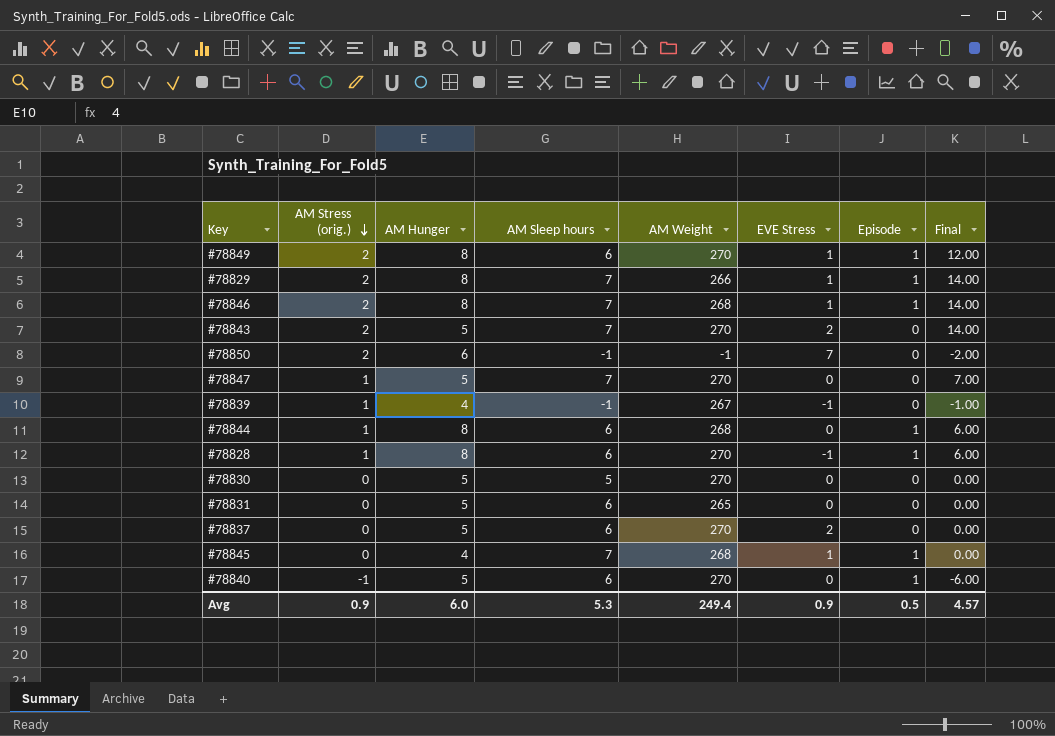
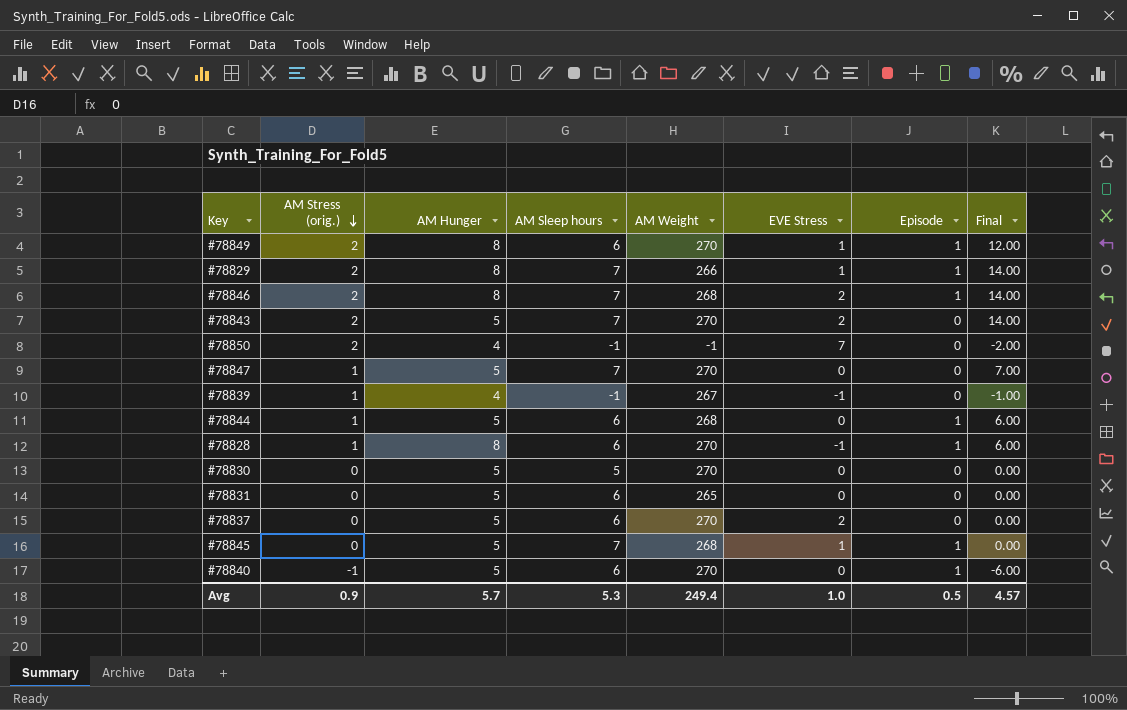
#78846 | EVE Stress: 1 -> 2
#78850 | AM Hunger: 6 -> 4
#78844 | AM Hunger: 8 -> 5
#78845 | AM Hunger: 4 -> 5
Avg | AM Hunger: 6.0 -> 5.7
Avg | EVE Stress: 0.9 -> 1.0

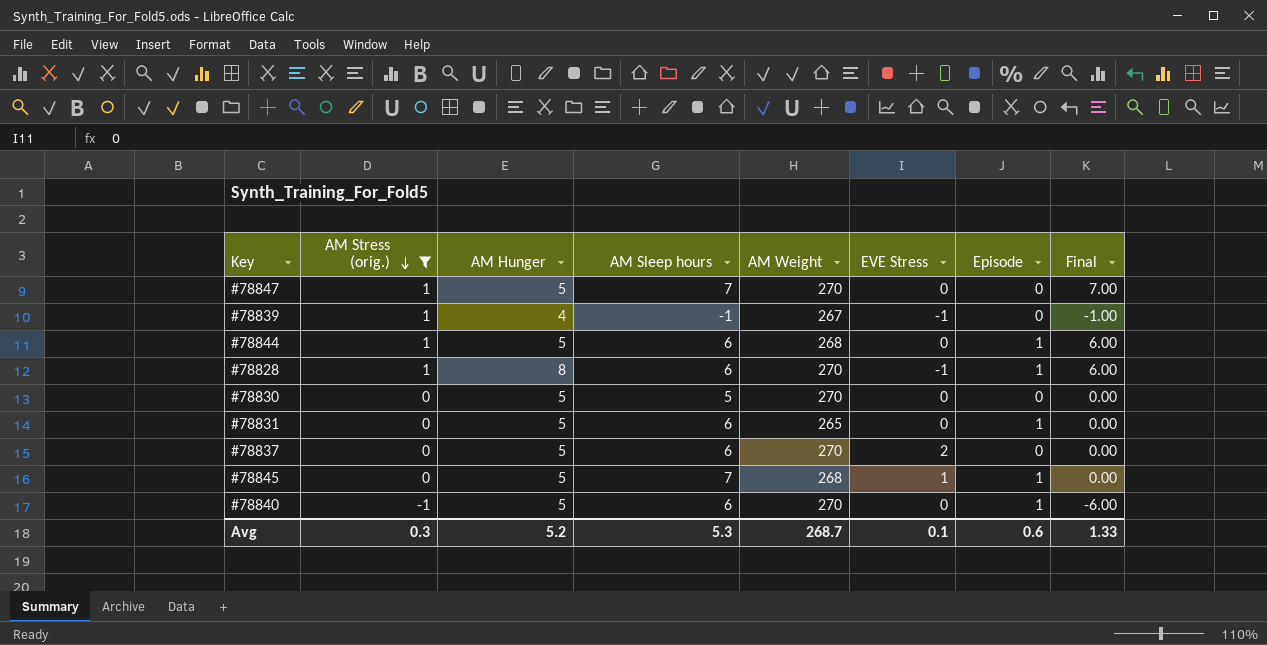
filter: none -> AM Stress (orig.) != 2
#78831 | Episode: 0 -> 1
Avg | AM Stress (orig.): 0.9 -> 0.3
Avg | AM Hunger: 5.7 -> 5.2
Avg | AM Weight: 249.4 -> 268.7
Avg | EVE Stress: 1.0 -> 0.1
Avg | Episode: 0.5 -> 0.6
Avg | Final: 4.57 -> 1.33

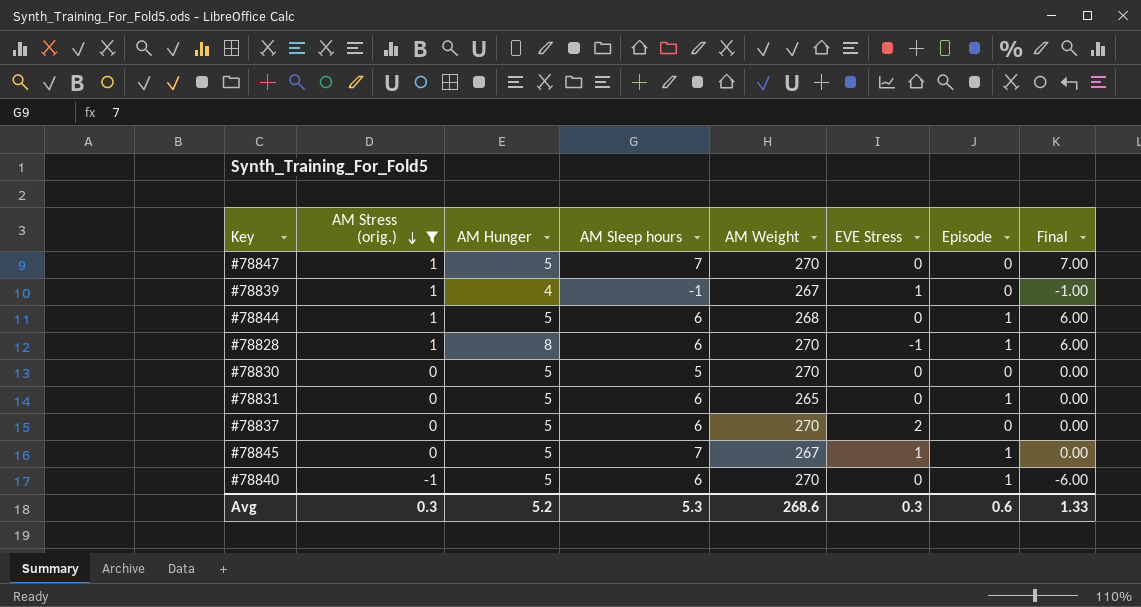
#78839 | EVE Stress: -1 -> 1
#78845 | AM Weight: 268 -> 267
Avg | AM Weight: 268.7 -> 268.6
Avg | EVE Stress: 0.1 -> 0.3

